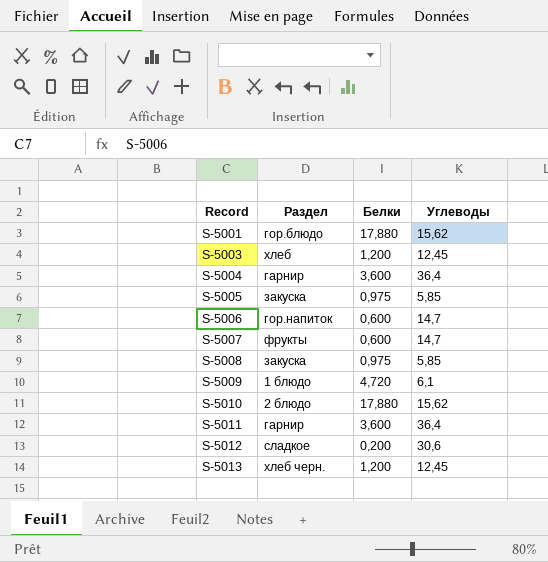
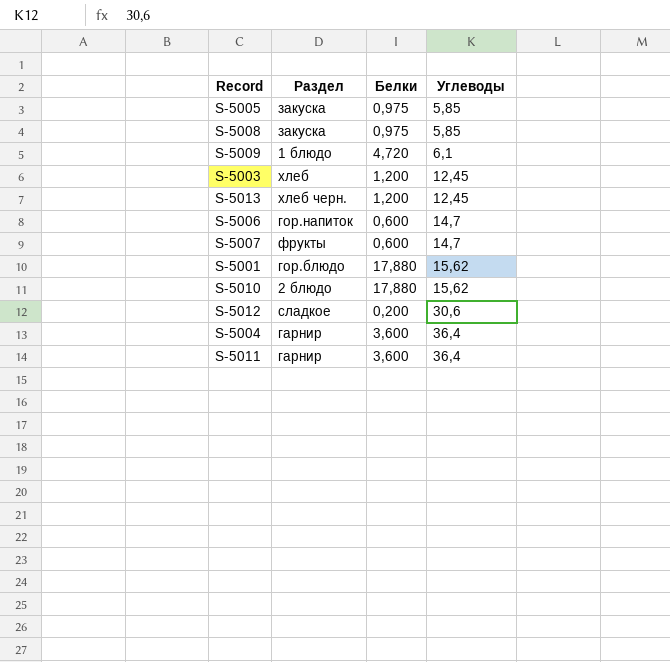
row order: Record ascending -> Углеводы ascending

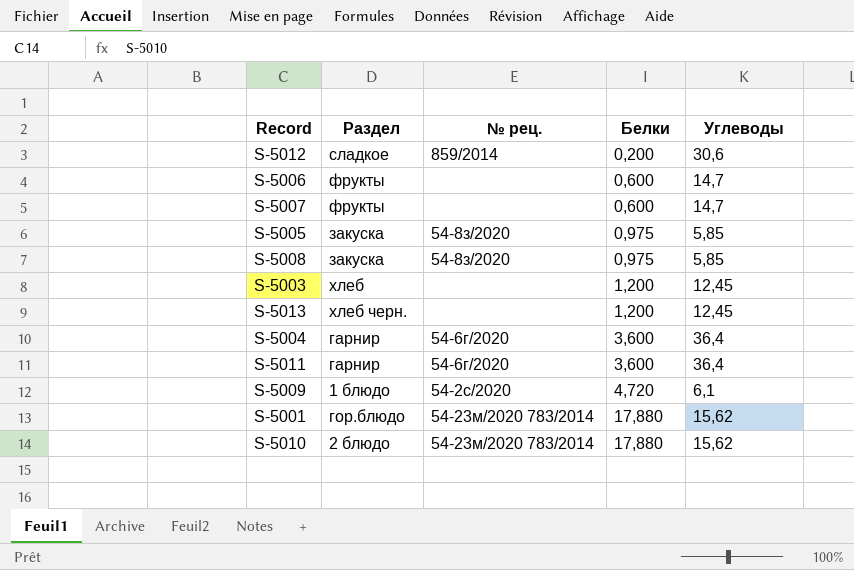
row order: Углеводы ascending -> Белки ascending
column № рец. | position: none -> 3
S-5006 | Раздел: гор.напиток -> фрукты

